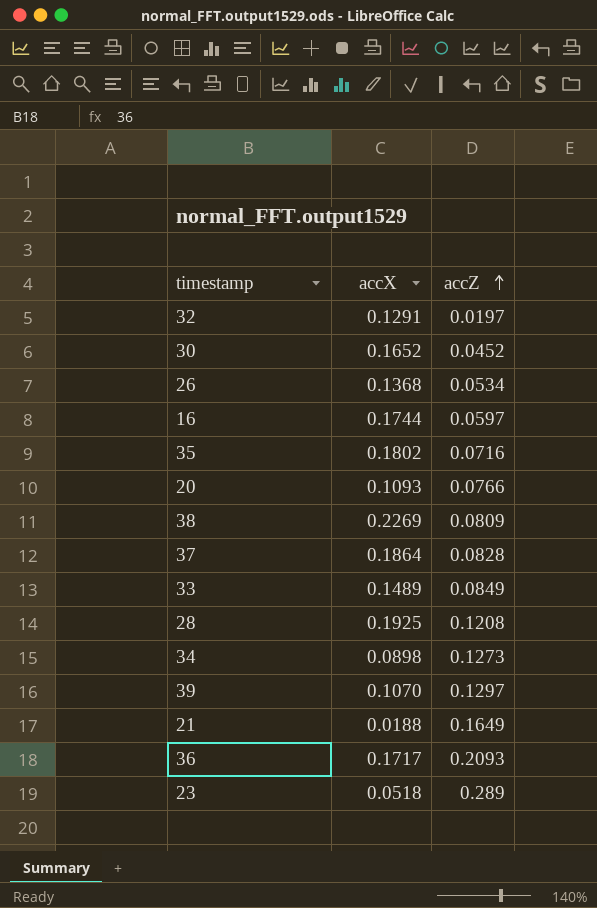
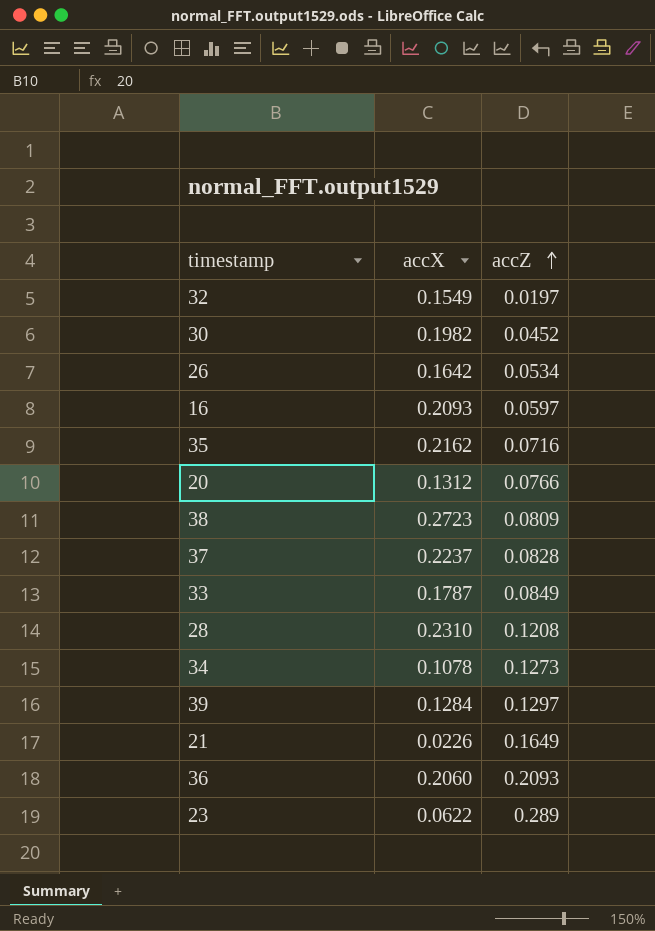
32 | accX: 0.1291 -> 0.1549
30 | accX: 0.1652 -> 0.1982
26 | accX: 0.1368 -> 0.1642
16 | accX: 0.1744 -> 0.2093
35 | accX: 0.1802 -> 0.2162
20 | accX: 0.1093 -> 0.1312
38 | accX: 0.2269 -> 0.2723
37 | accX: 0.1864 -> 0.2237
33 | accX: 0.1489 -> 0.1787
28 | accX: 0.1925 -> 0.2310
34 | accX: 0.0898 -> 0.1078
39 | accX: 0.1070 -> 0.1284
21 | accX: 0.0188 -> 0.0226
36 | accX: 0.1717 -> 0.2060
23 | accX: 0.0518 -> 0.0622

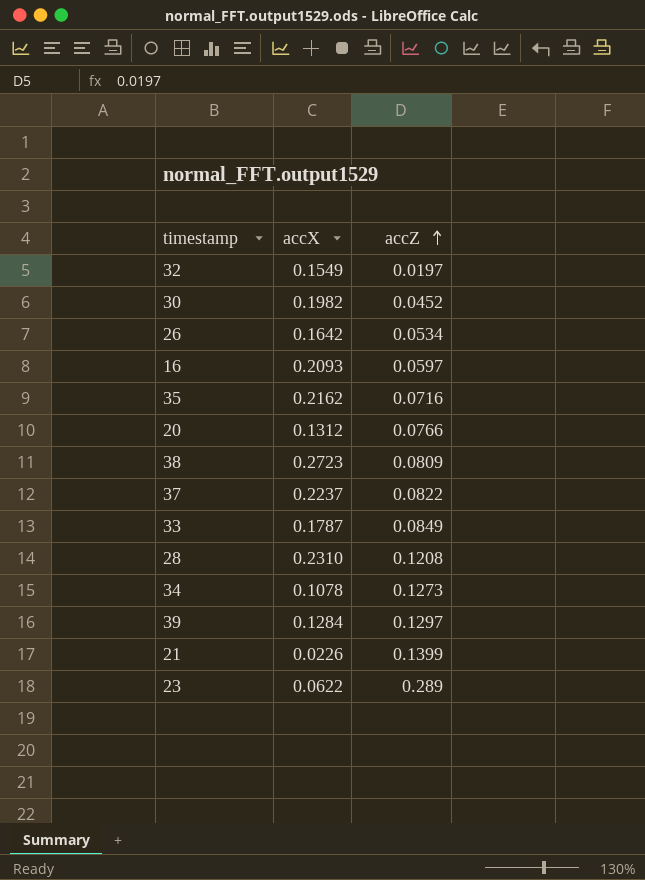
row 36: 0.2060 | 0.2093 -> none
37 | accZ: 0.0828 -> 0.0822
21 | accZ: 0.1649 -> 0.1399

